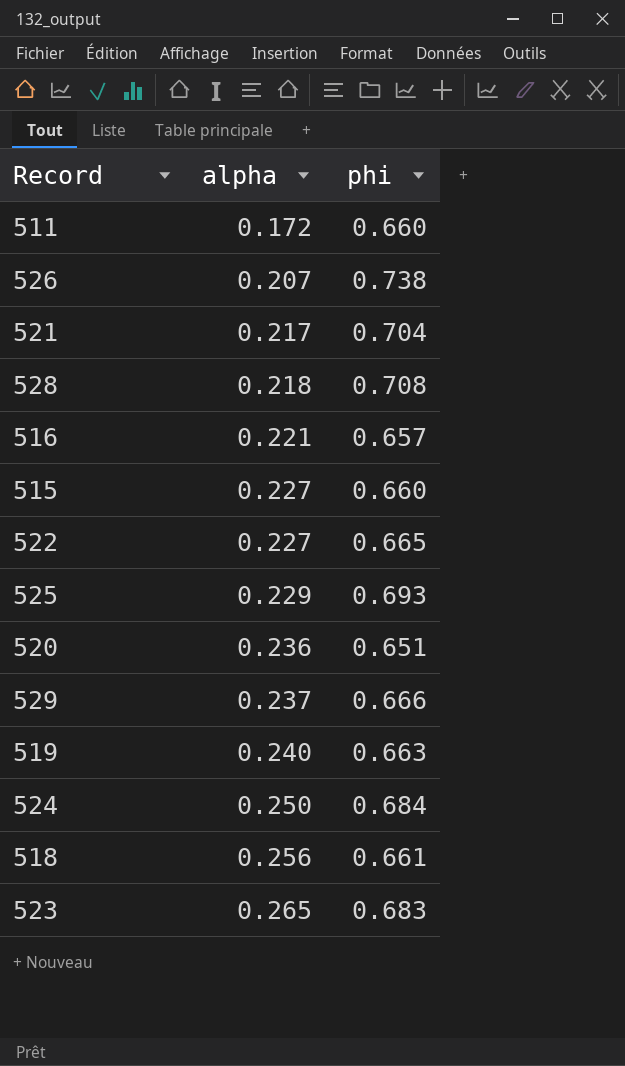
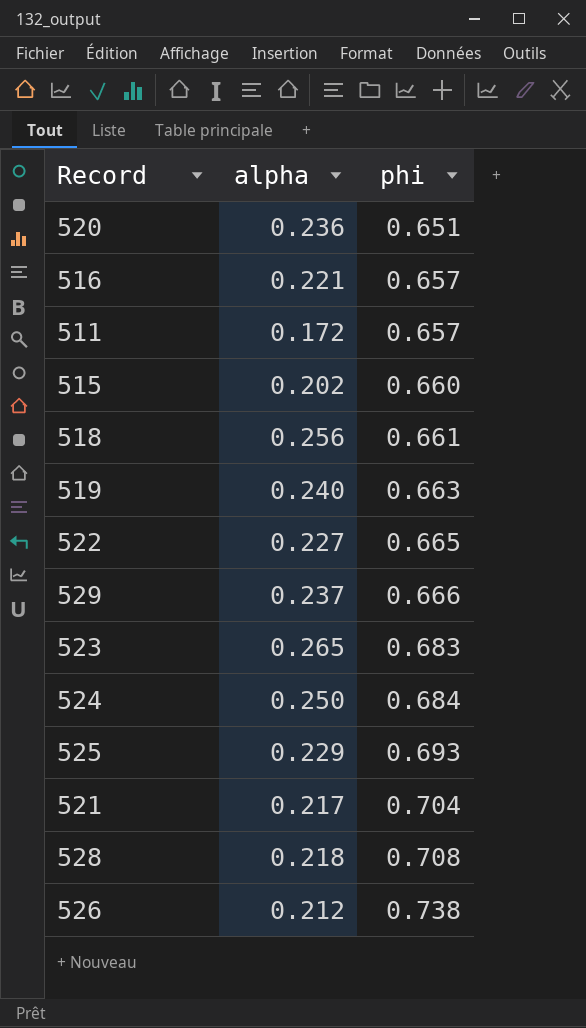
row order: alpha ascending -> phi ascending
511 | phi: 0.660 -> 0.657
515 | alpha: 0.227 -> 0.202
526 | alpha: 0.207 -> 0.212

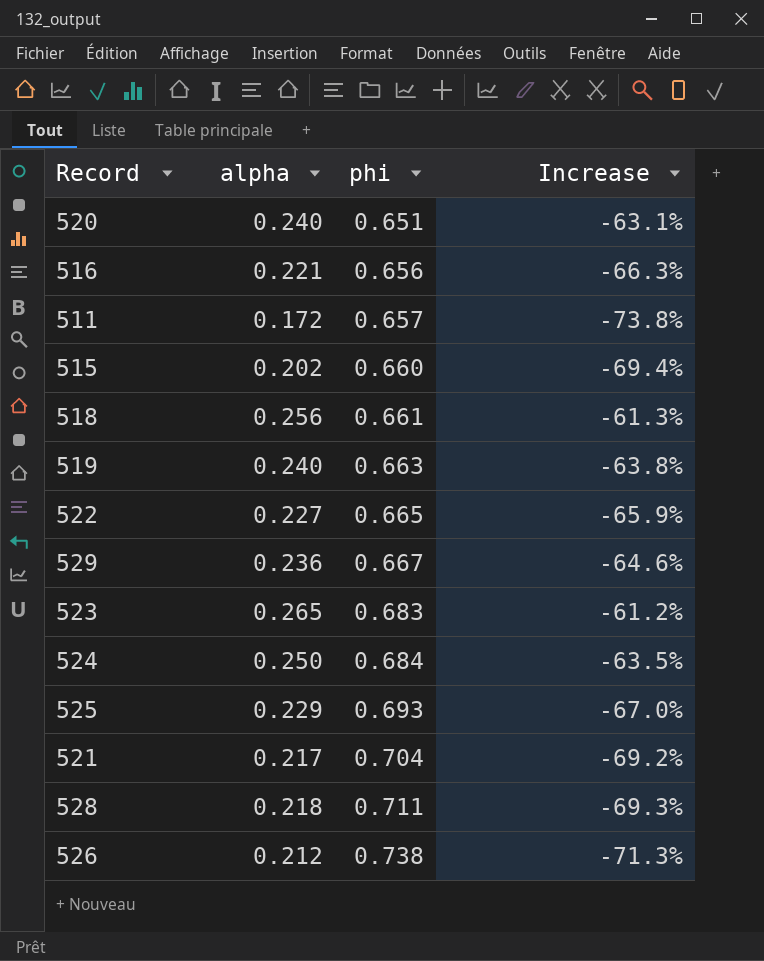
column Increase | formula: none -> ([alpha] - [phi]) / [phi]
520 | alpha: 0.236 -> 0.240
516 | phi: 0.657 -> 0.656
529 | alpha: 0.237 -> 0.236
529 | phi: 0.666 -> 0.667
528 | phi: 0.708 -> 0.711

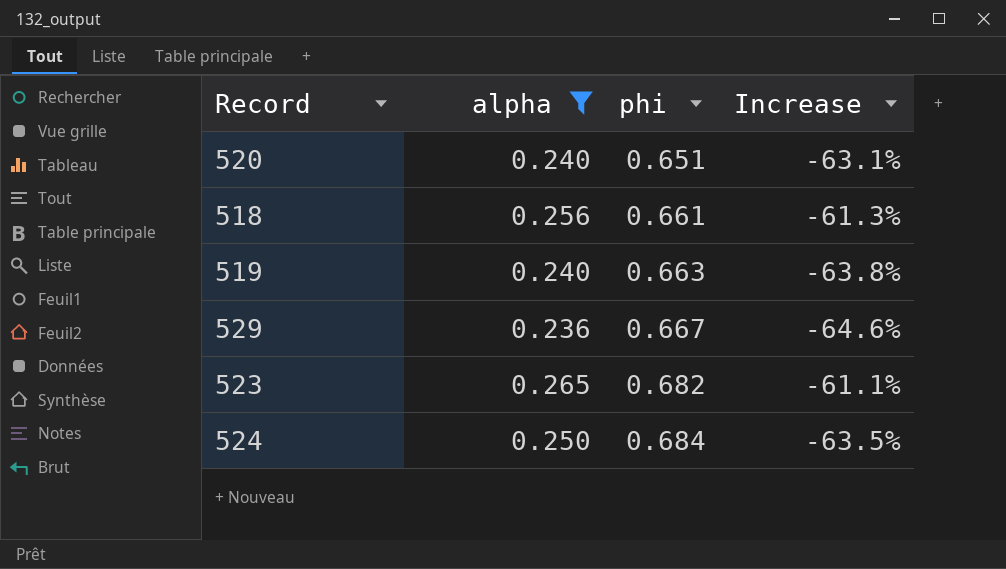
filter: none -> alpha >= 0.236
523 | phi: 0.683 -> 0.682
523 | Increase: -61.2% -> -61.1%

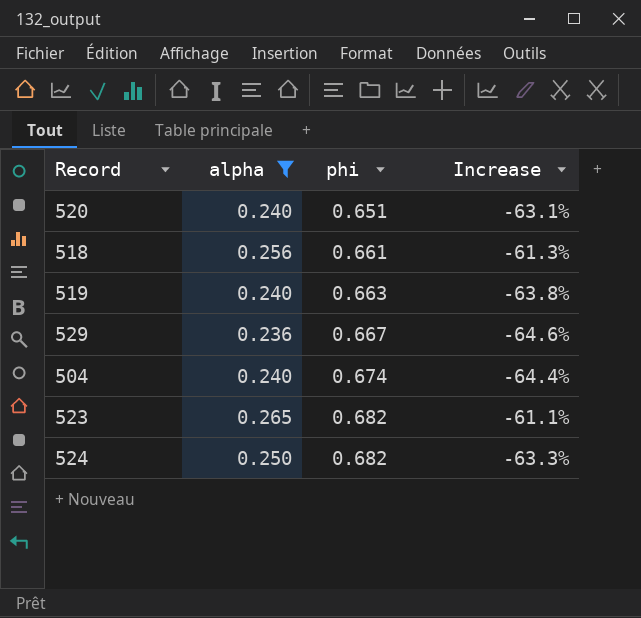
row 504: none -> 0.240 | 0.674 | -64.4%
524 | phi: 0.684 -> 0.682
524 | Increase: -63.5% -> -63.3%

